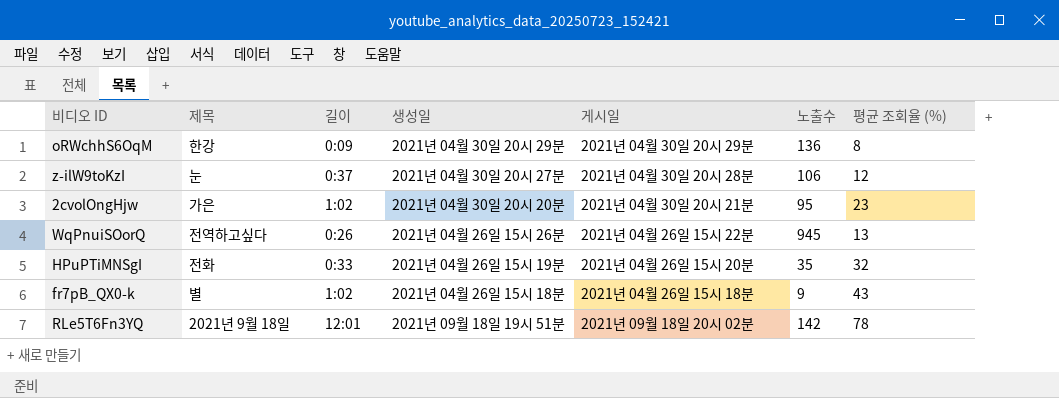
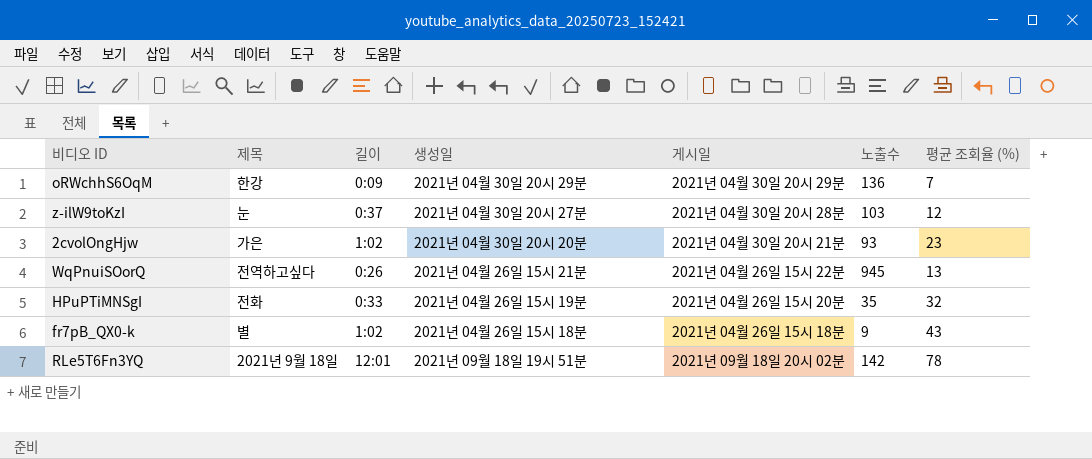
oRWchhS6OqM | 평균 조회율 (%): 8 -> 7
z-ilW9toKzI | 노출수: 106 -> 103
2cvolOngHjw | 노출수: 95 -> 93
WqPnuiSOorQ | 생성일: 2021년 04월 26일 15시 26분 -> 2021년 04월 26일 15시 21분

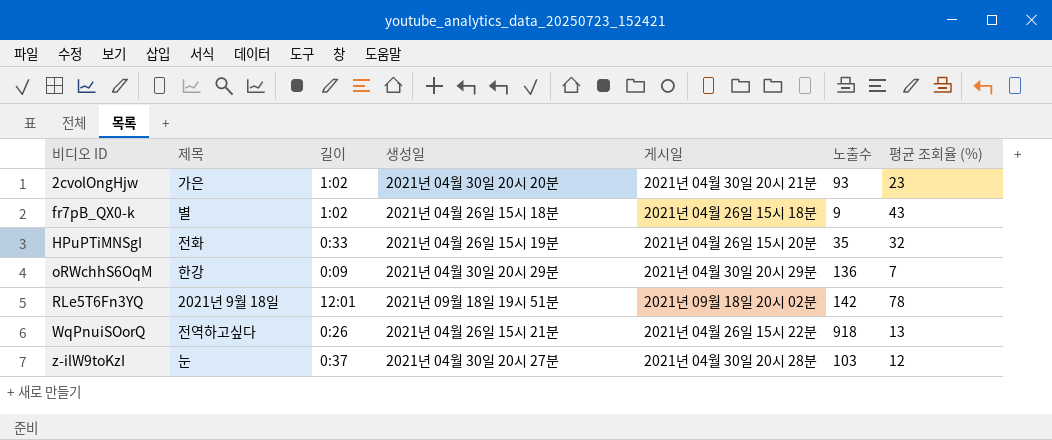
row order: none -> 비디오 ID ascending
WqPnuiSOorQ | 노출수: 945 -> 918

